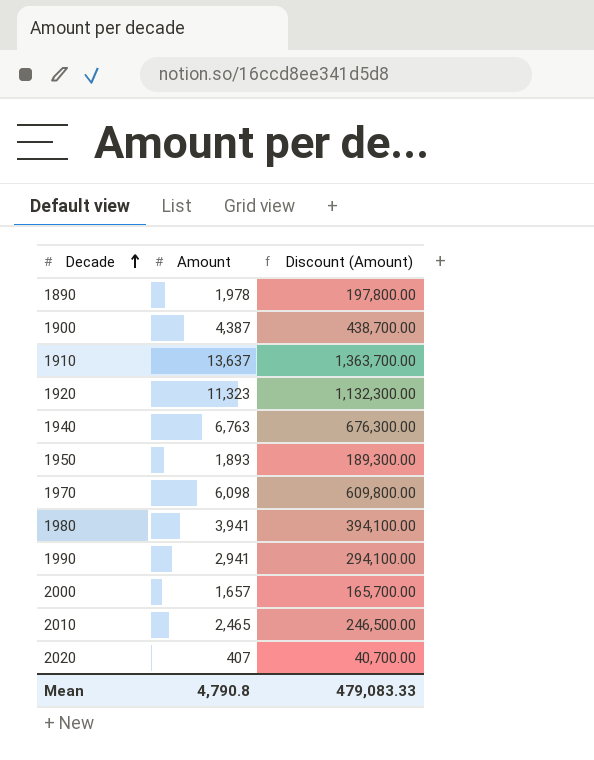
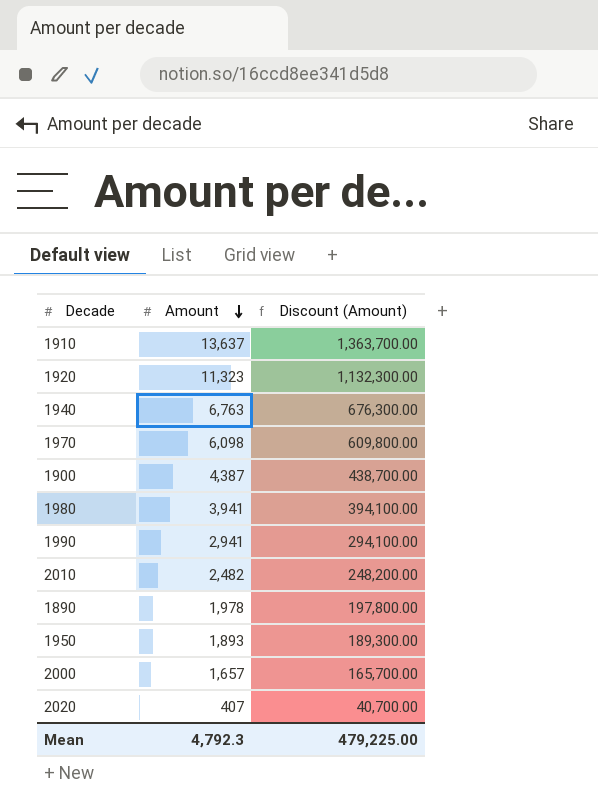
row order: Decade ascending -> Amount descending
2010 | Amount: 2,465 -> 2,482
2010 | Discount (Amount): 246,500.00 -> 248,200.00
Mean | Amount: 4,790.8 -> 4,792.3
Mean | Discount (Amount): 479,083.33 -> 479,225.00

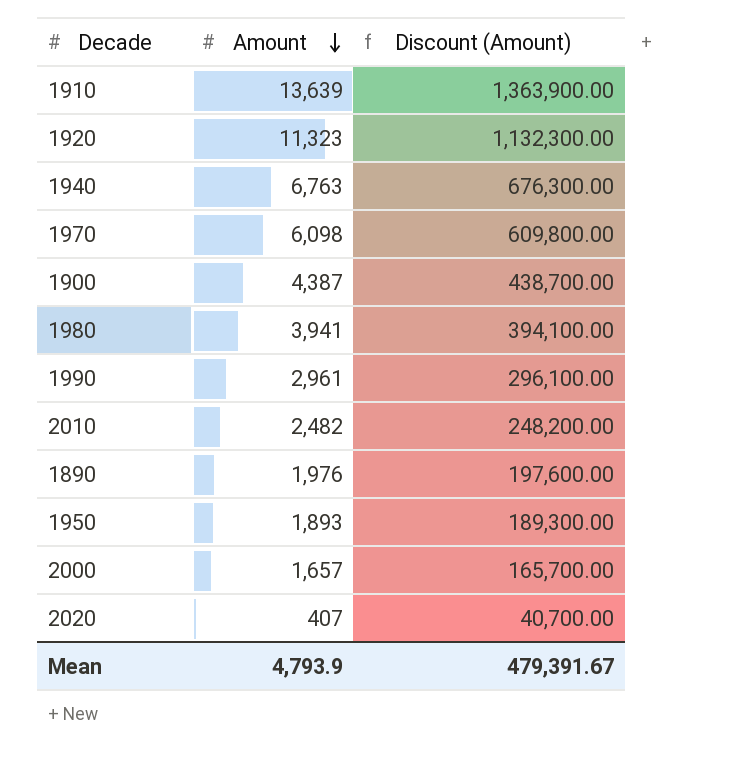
1910 | Amount: 13,637 -> 13,639
1910 | Discount (Amount): 1,363,700.00 -> 1,363,900.00
1990 | Amount: 2,941 -> 2,961
1990 | Discount (Amount): 294,100.00 -> 296,100.00
1890 | Amount: 1,978 -> 1,976
1890 | Discount (Amount): 197,800.00 -> 197,600.00
Mean | Amount: 4,792.3 -> 4,793.9
Mean | Discount (Amount): 479,225.00 -> 479,391.67

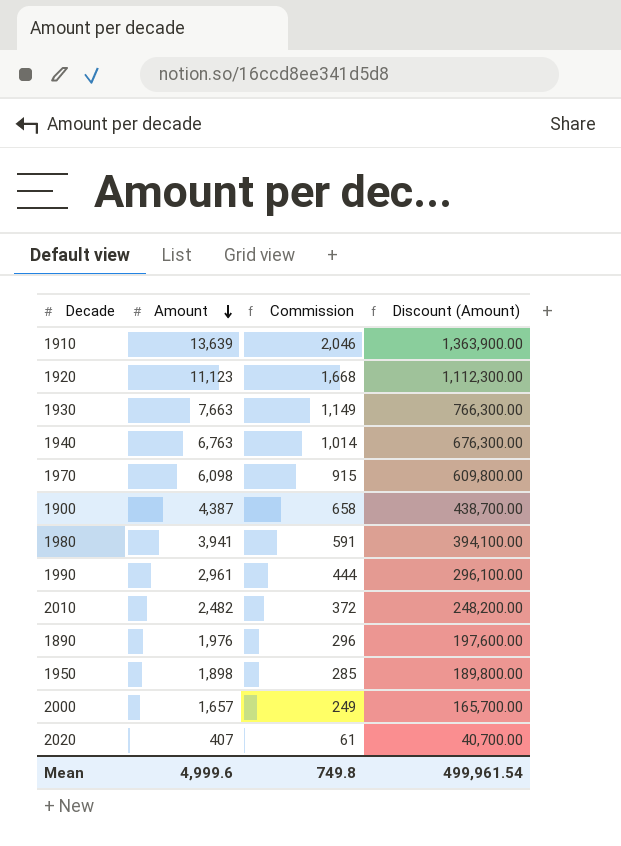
column Commission | formula: none -> [Amount] * 0.15
1920 | Amount: 11,323 -> 11,123
1920 | Discount (Amount): 1,132,300.00 -> 1,112,300.00
row 1930: none -> 7,663 | 1,149 | 766,300.00
1950 | Amount: 1,893 -> 1,898
1950 | Discount (Amount): 189,300.00 -> 189,800.00
Mean | Amount: 4,793.9 -> 4,999.6
Mean | Discount (Amount): 479,391.67 -> 499,961.54

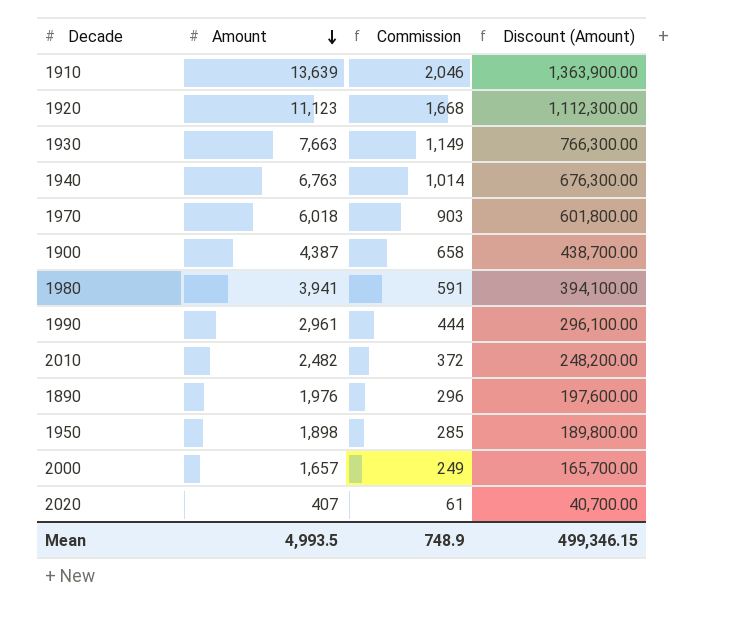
1970 | Amount: 6,098 -> 6,018
1970 | Commission: 915 -> 903
1970 | Discount (Amount): 609,800.00 -> 601,800.00
Mean | Amount: 4,999.6 -> 4,993.5
Mean | Commission: 749.8 -> 748.9
Mean | Discount (Amount): 499,961.54 -> 499,346.15

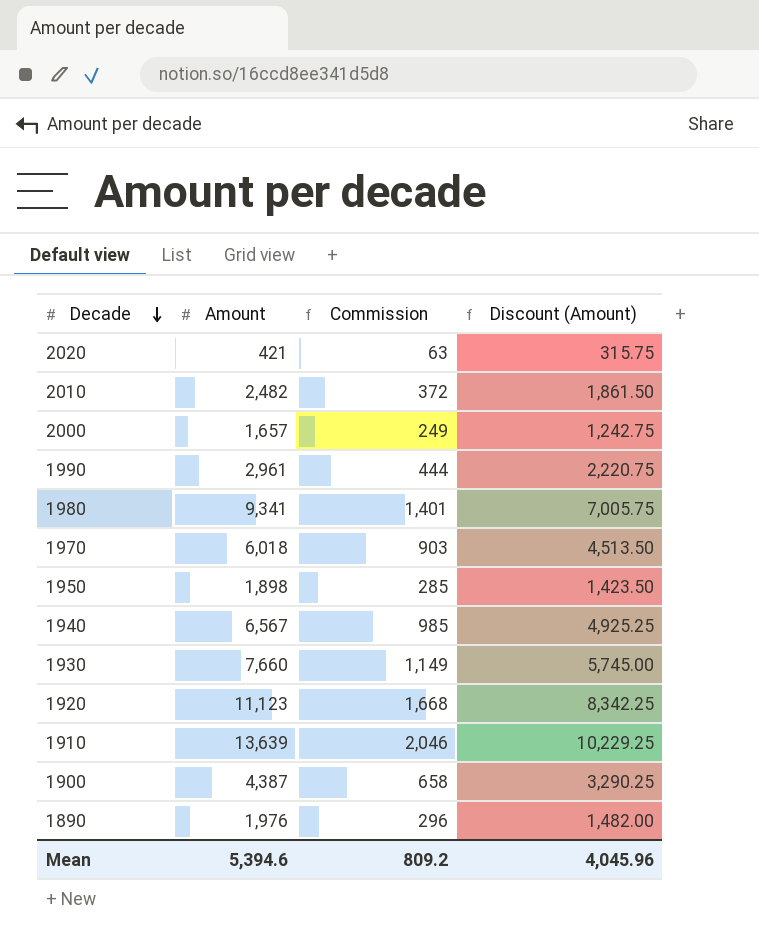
row order: Amount descending -> Decade descending
column Discount (Amount) | formula: [Amount] * 100 -> [Amount] * 0.75
2020 | Amount: 407 -> 421
2020 | Commission: 61 -> 63
1980 | Amount: 3,941 -> 9,341
1980 | Commission: 591 -> 1,401
1940 | Amount: 6,763 -> 6,567
1940 | Commission: 1,014 -> 985
1930 | Amount: 7,663 -> 7,660
Mean | Amount: 4,993.5 -> 5,394.6
Mean | Commission: 748.9 -> 809.2
Mean | Discount (Amount): 499,346.15 -> 4,045.96

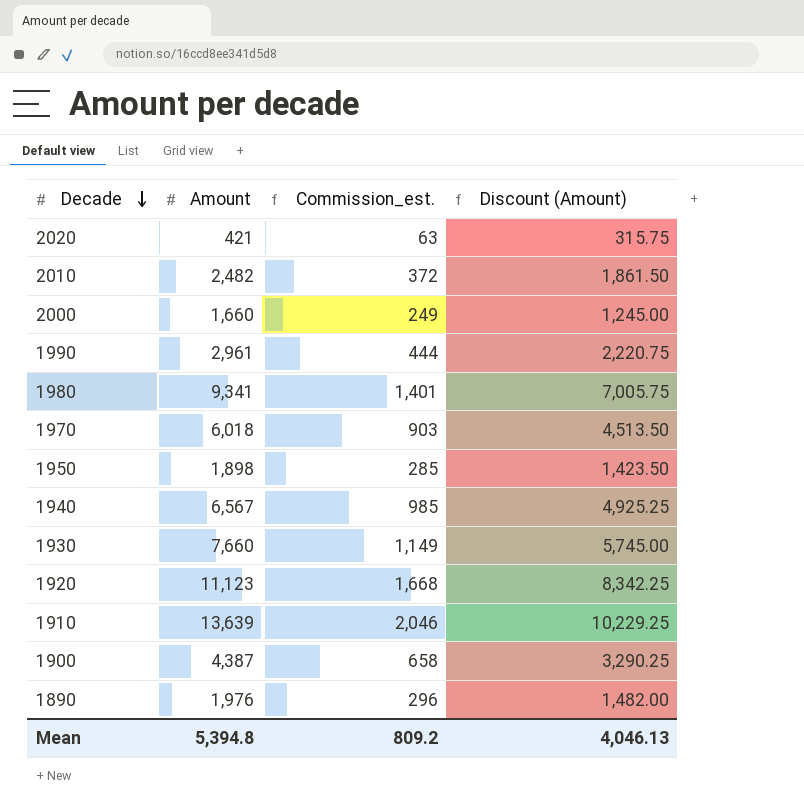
column name: Commission -> Commission_est.
2000 | Amount: 1,657 -> 1,660
2000 | Discount (Amount): 1,242.75 -> 1,245.00
Mean | Amount: 5,394.6 -> 5,394.8
Mean | Discount (Amount): 4,045.96 -> 4,046.13

